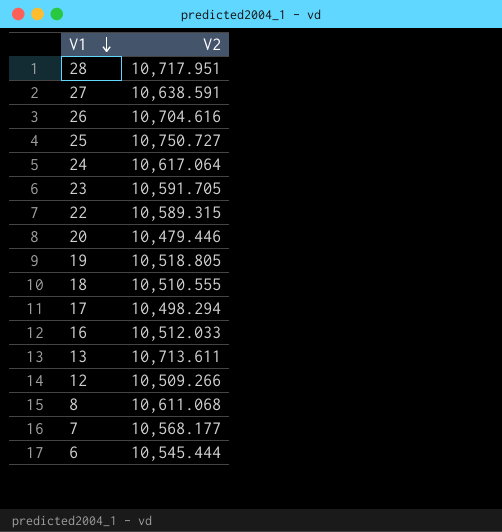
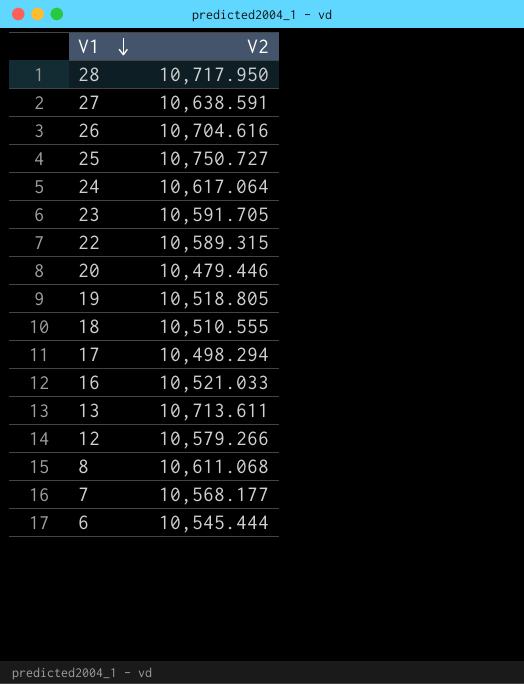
28 | V2: 10,717.951 -> 10,717.950
16 | V2: 10,512.033 -> 10,521.033
12 | V2: 10,509.266 -> 10,579.266

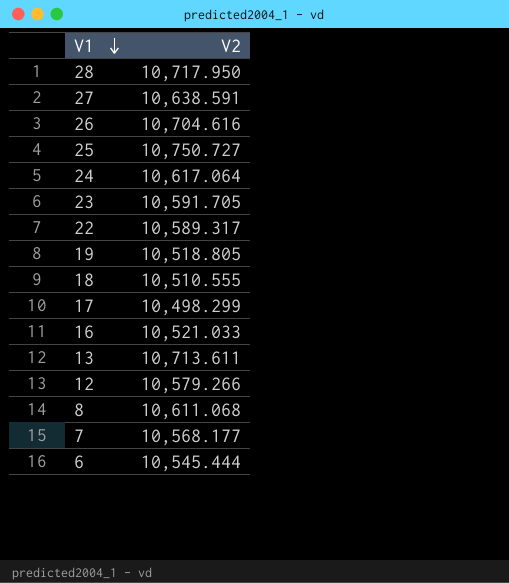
row 20: 10,479.446 -> none
22 | V2: 10,589.315 -> 10,589.317
17 | V2: 10,498.294 -> 10,498.299

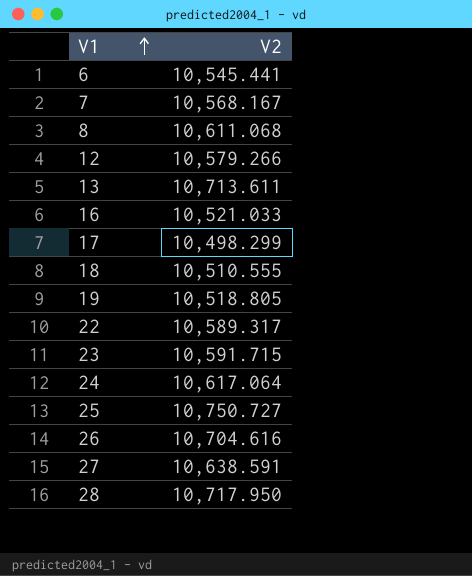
row order: V1 descending -> V1 ascending
6 | V2: 10,545.444 -> 10,545.441
7 | V2: 10,568.177 -> 10,568.167
23 | V2: 10,591.705 -> 10,591.715

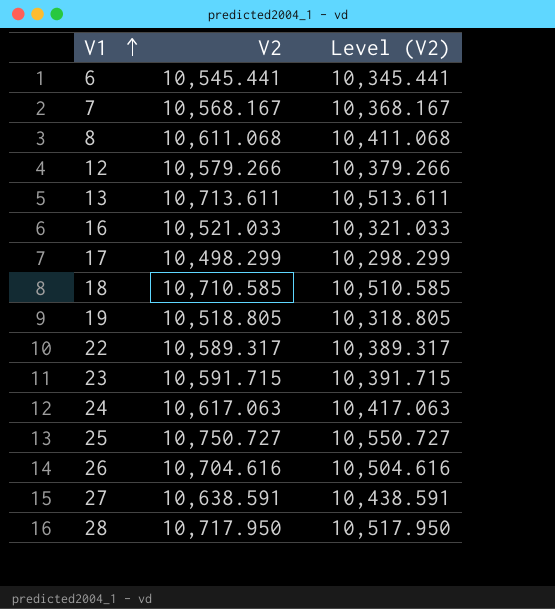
column Level (V2) | formula: none -> [V2] - 200
18 | V2: 10,510.555 -> 10,710.585
24 | V2: 10,617.064 -> 10,617.063

